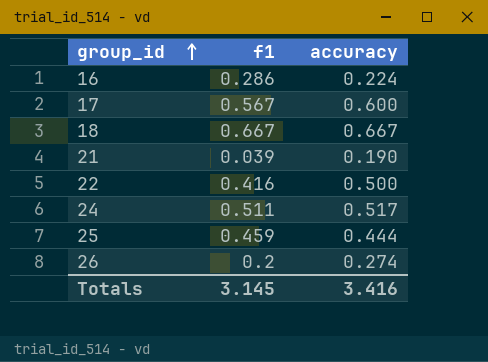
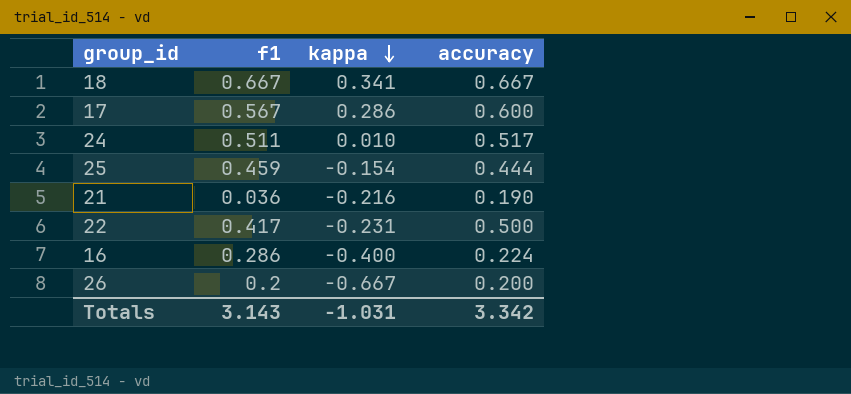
row order: group_id ascending -> kappa descending
column kappa | position: none -> 3
21 | f1: 0.039 -> 0.036
22 | f1: 0.416 -> 0.417
26 | accuracy: 0.274 -> 0.200
Totals | f1: 3.145 -> 3.143
Totals | accuracy: 3.416 -> 3.342

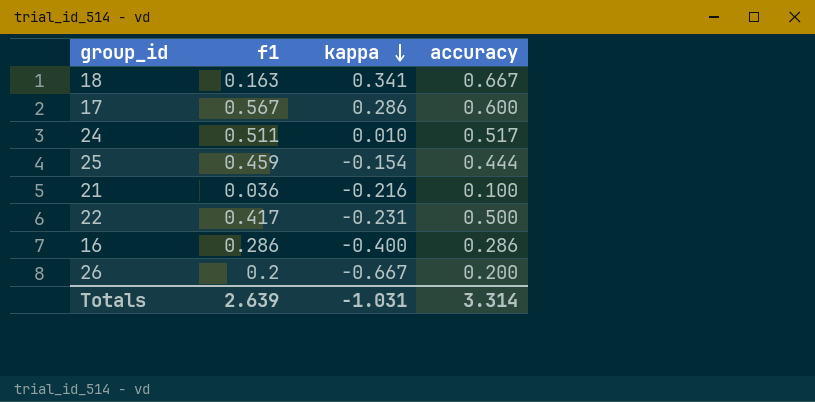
18 | f1: 0.667 -> 0.163
21 | accuracy: 0.190 -> 0.100
16 | accuracy: 0.224 -> 0.286
Totals | f1: 3.143 -> 2.639
Totals | accuracy: 3.342 -> 3.314

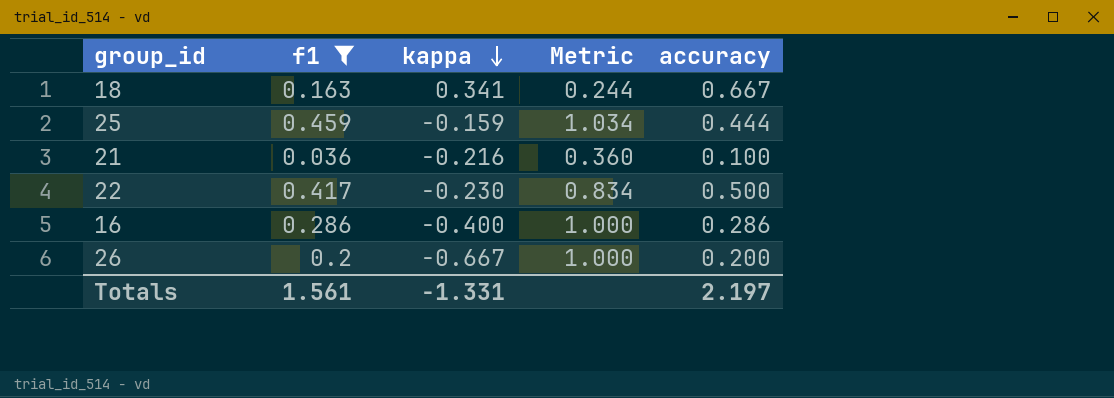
filter: none -> f1 <= 0.459
column Metric | formula: none -> [f1] / [accuracy]
25 | kappa: -0.154 -> -0.159
22 | kappa: -0.231 -> -0.230
Totals | f1: 2.639 -> 1.561
Totals | kappa: -1.031 -> -1.331
Totals | accuracy: 3.314 -> 2.197

